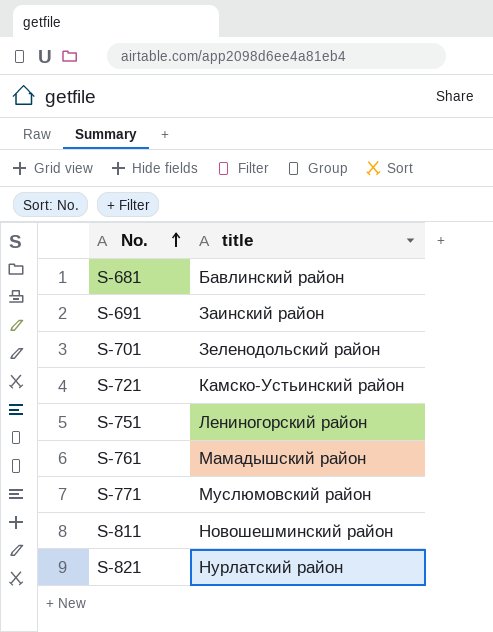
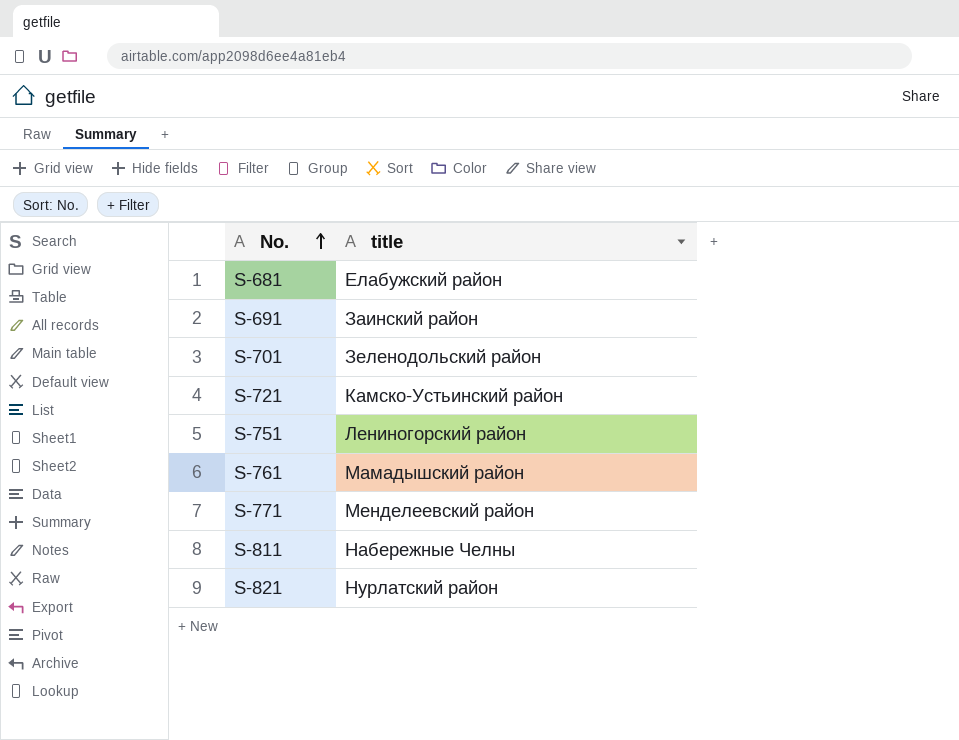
S-681 | title: Бавлинский район -> Елабужский район
S-771 | title: Муслюмовский район -> Менделеевский район
S-811 | title: Новошешминский район -> Набережные Челны

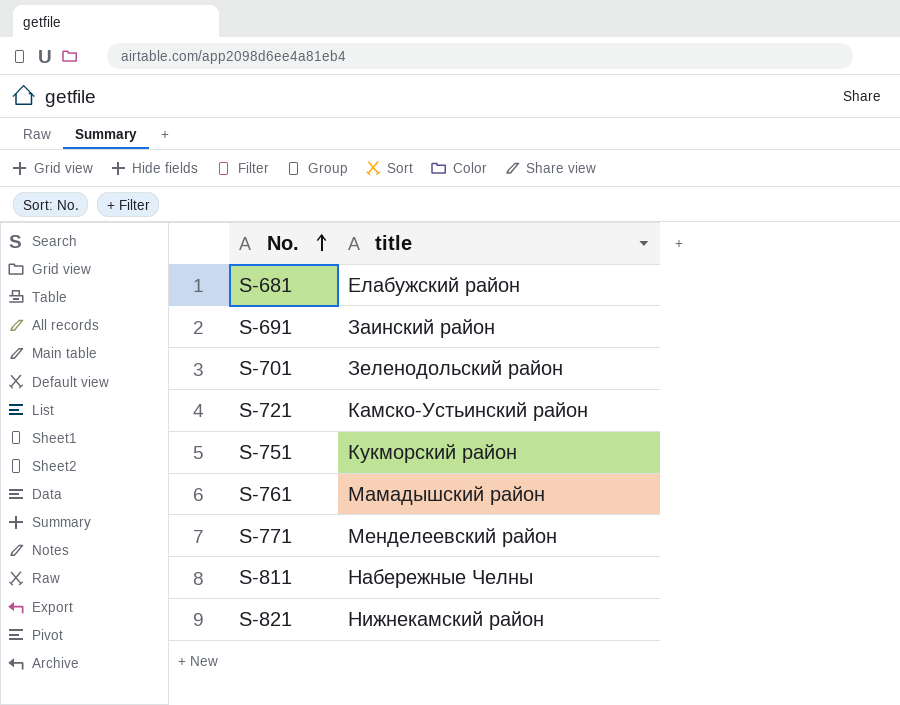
S-751 | title: Лениногорский район -> Кукморский район
S-821 | title: Нурлатский район -> Нижнекамский район

